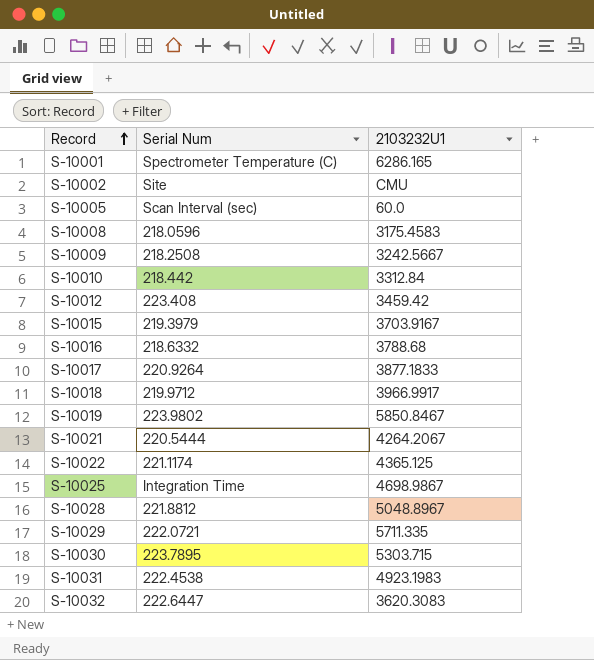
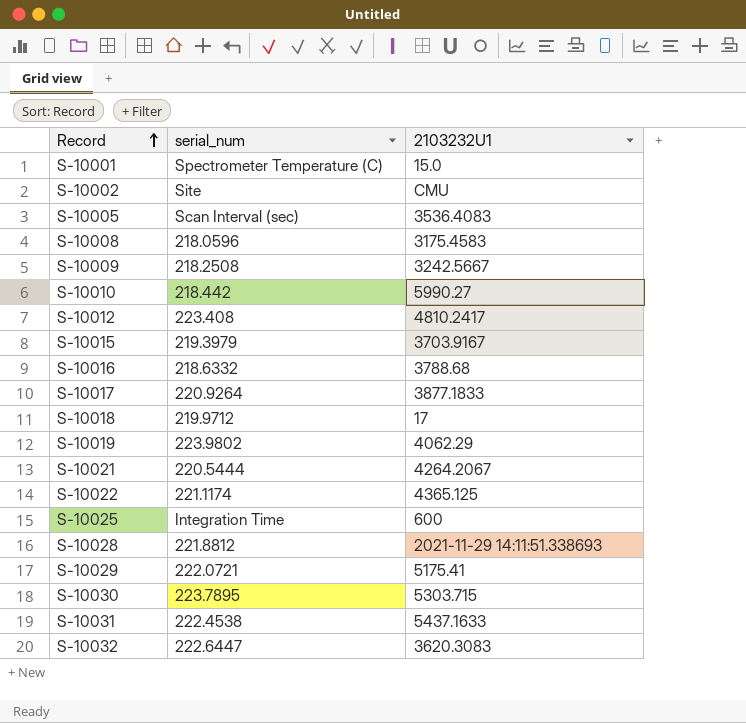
column name: Serial Num -> serial_num
S-10001 | 2103232U1: 6286.165 -> 15.0
S-10005 | 2103232U1: 60.0 -> 3536.4083
S-10010 | 2103232U1: 3312.84 -> 5990.27
S-10012 | 2103232U1: 3459.42 -> 4810.2417
S-10018 | 2103232U1: 3966.9917 -> 17
S-10019 | 2103232U1: 5850.8467 -> 4062.29
S-10025 | 2103232U1: 4698.9867 -> 600
S-10028 | 2103232U1: 5048.8967 -> 2021-11-29 14:11:51.338693
S-10029 | 2103232U1: 5711.335 -> 5175.41
S-10031 | 2103232U1: 4923.1983 -> 5437.1633

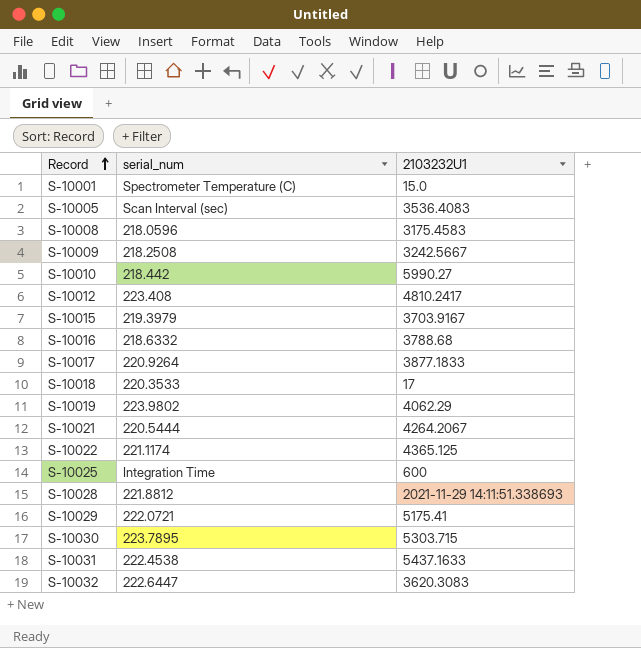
row S-10002: Site | CMU -> none
S-10018 | serial_num: 219.9712 -> 220.3533

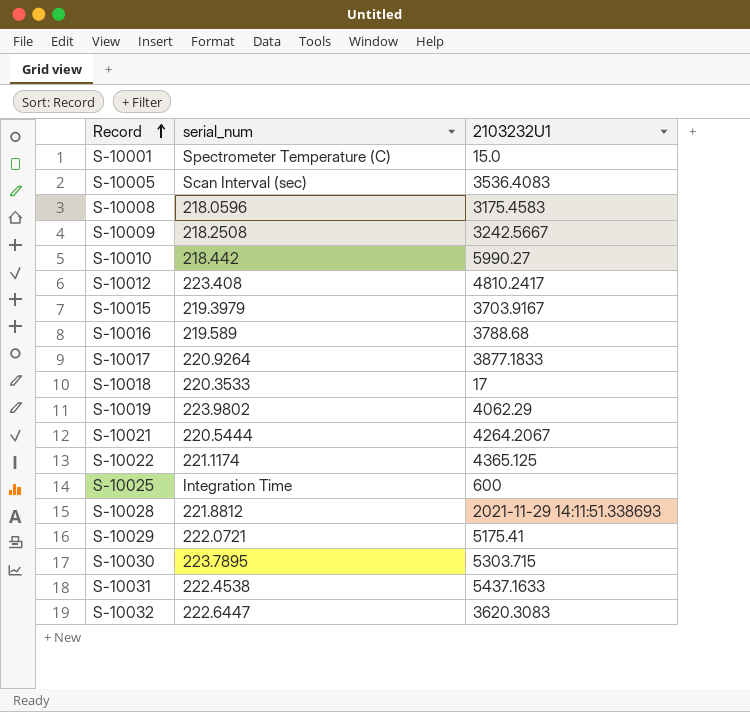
S-10016 | serial_num: 218.6332 -> 219.589

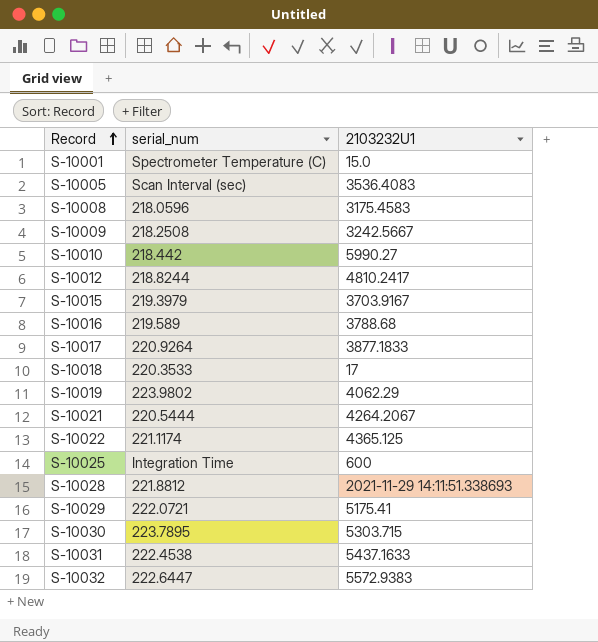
S-10012 | serial_num: 223.408 -> 218.8244
S-10032 | 2103232U1: 3620.3083 -> 5572.9383

